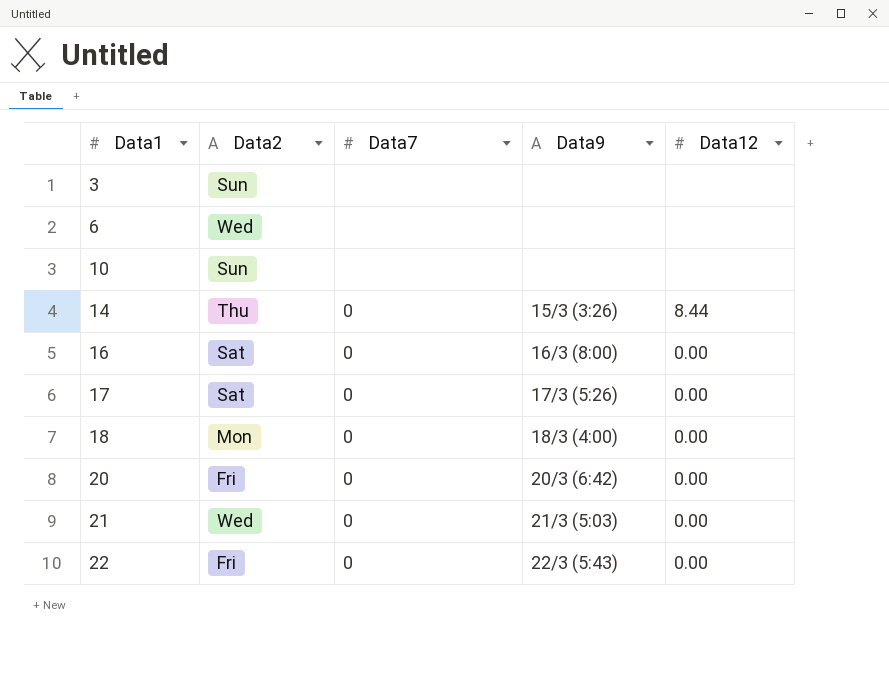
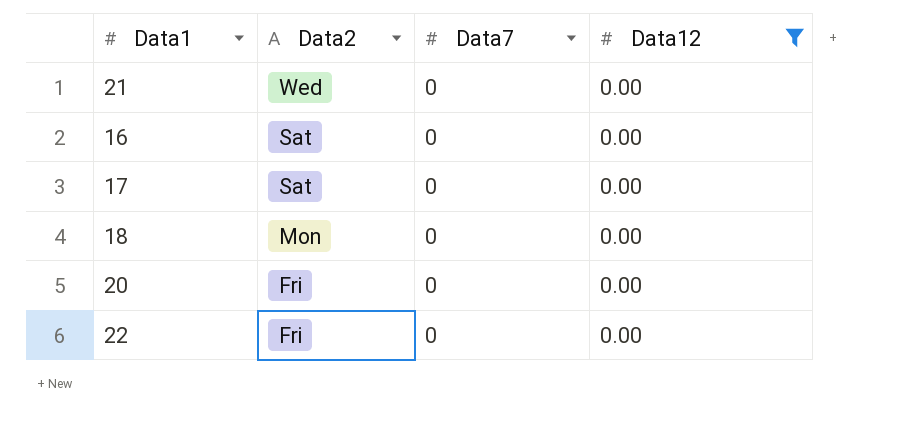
filter: none -> Data12 = 0.00
row order: Data1 ascending -> Data2 descending
column Data9 | position: 4 -> none

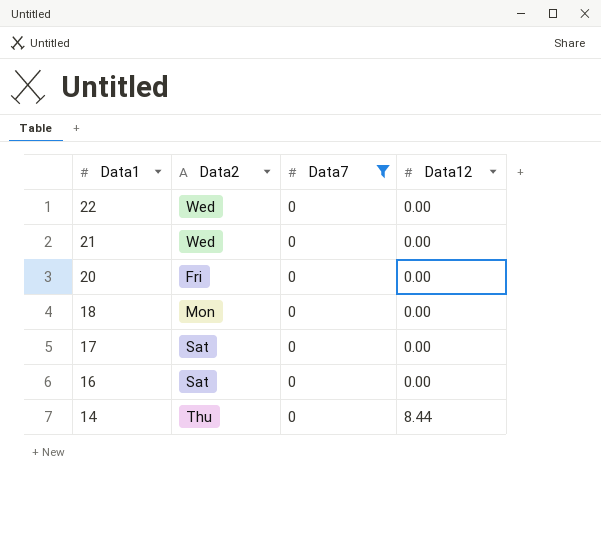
filter: Data12 = 0.00 -> Data7 = 0
row order: Data2 descending -> Data1 descending
22 | Data2: Fri -> Wed

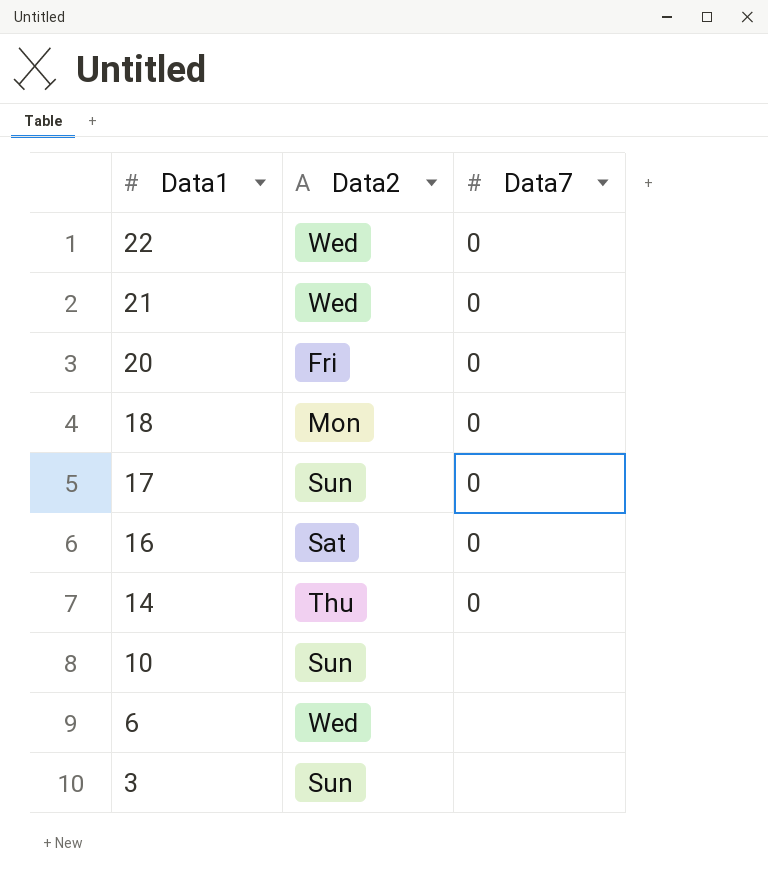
filter: Data7 = 0 -> none
column Data12 | position: 4 -> none
17 | Data2: Sat -> Sun

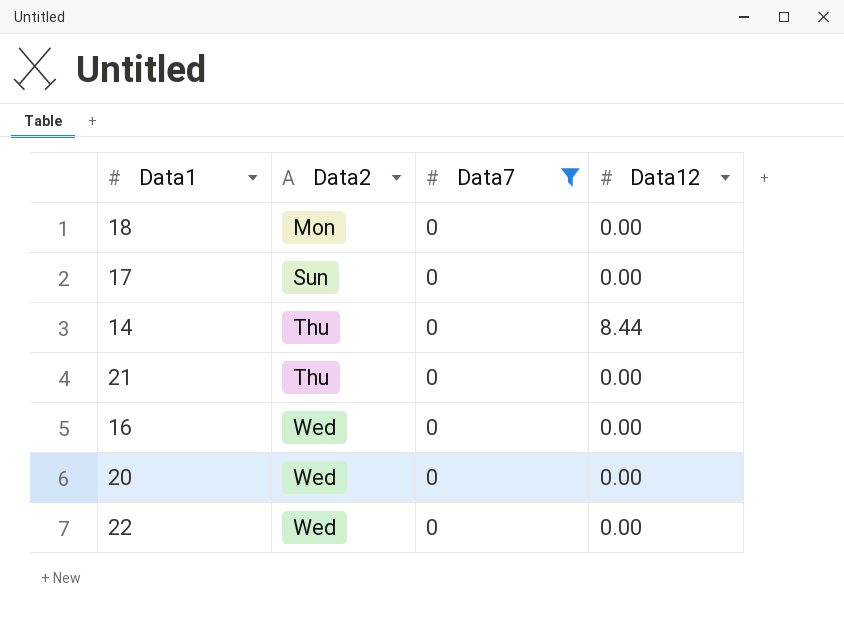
filter: none -> Data7 = 0
row order: Data1 descending -> Data2 ascending
column Data12 | position: none -> 4
21 | Data2: Wed -> Thu
16 | Data2: Sat -> Wed
20 | Data2: Fri -> Wed

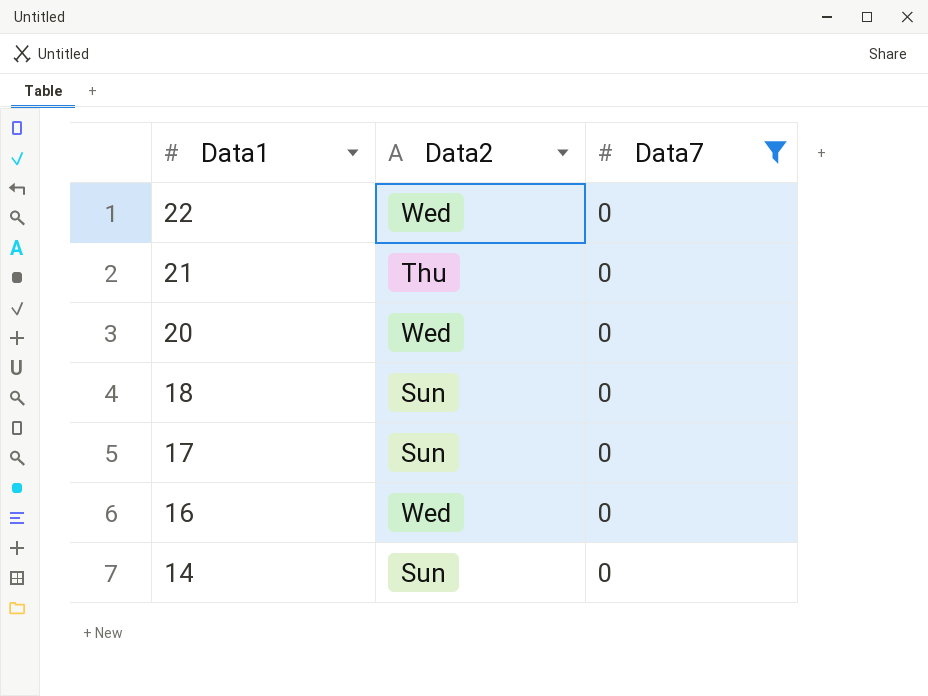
row order: Data2 ascending -> Data1 descending
column Data12 | position: 4 -> none
18 | Data2: Mon -> Sun
14 | Data2: Thu -> Sun

